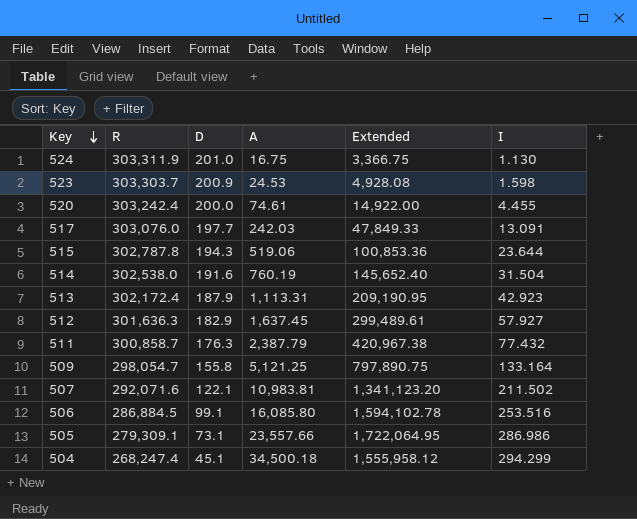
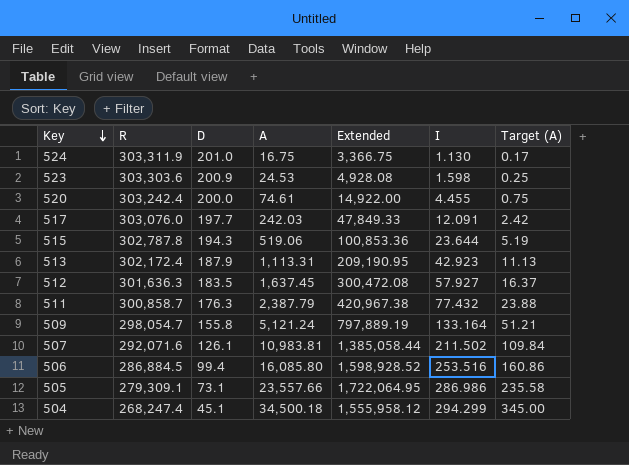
column Target (A) | formula: none -> [A] * 0.01
row 514: 302,538.0 | 191.6 | 760.19 | 145,652.40 | 31.504 -> none
523 | R: 303,303.7 -> 303,303.6
517 | I: 13.091 -> 12.091
512 | D: 182.9 -> 183.5
512 | Extended: 299,489.61 -> 300,472.08
509 | A: 5,121.25 -> 5,121.24
509 | Extended: 797,890.75 -> 797,889.19
507 | D: 122.1 -> 126.1
507 | Extended: 1,341,123.20 -> 1,385,058.44
506 | D: 99.1 -> 99.4
506 | Extended: 1,594,102.78 -> 1,598,928.52

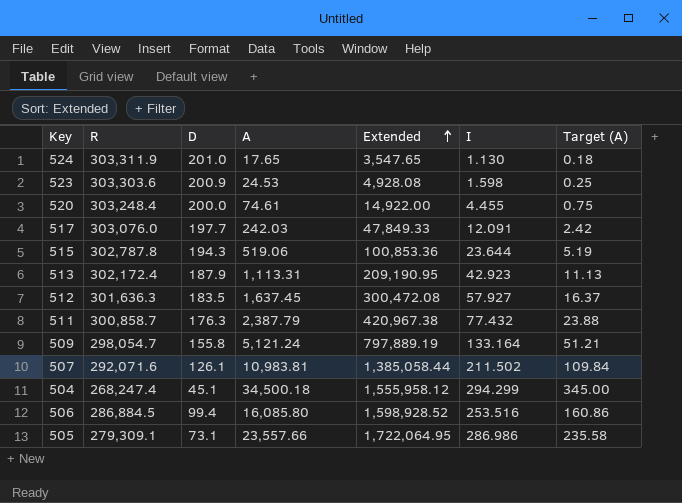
row order: Key descending -> Extended ascending
524 | A: 16.75 -> 17.65
524 | Extended: 3,366.75 -> 3,547.65
524 | Target (A): 0.17 -> 0.18
520 | R: 303,242.4 -> 303,248.4

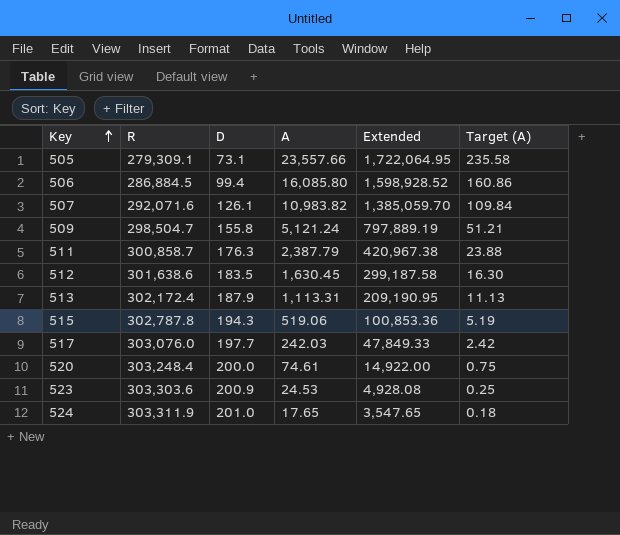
row order: Extended ascending -> Key ascending
column I | position: 6 -> none
row 504: 268,247.4 | 45.1 | 34,500.18 | 1,555,958.12 | 294.299 | 345.00 -> none
507 | A: 10,983.81 -> 10,983.82
507 | Extended: 1,385,058.44 -> 1,385,059.70
509 | R: 298,054.7 -> 298,504.7
512 | R: 301,636.3 -> 301,638.6
512 | A: 1,637.45 -> 1,630.45
512 | Extended: 300,472.08 -> 299,187.58
512 | Target (A): 16.37 -> 16.30

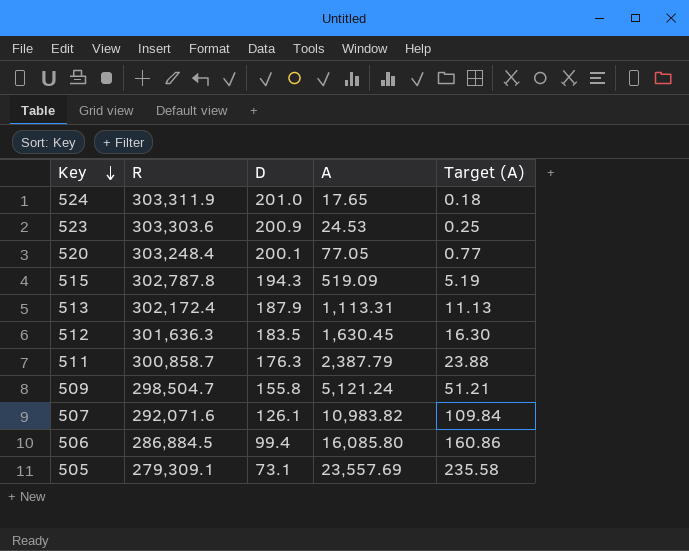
row order: Key ascending -> Key descending
column Extended | formula: [D] * [A] -> none
row 517: 303,076.0 | 197.7 | 242.03 | 47,849.33 | 2.42 -> none
520 | D: 200.0 -> 200.1
520 | A: 74.61 -> 77.05
520 | Target (A): 0.75 -> 0.77
515 | A: 519.06 -> 519.09
512 | R: 301,638.6 -> 301,636.3
505 | A: 23,557.66 -> 23,557.69

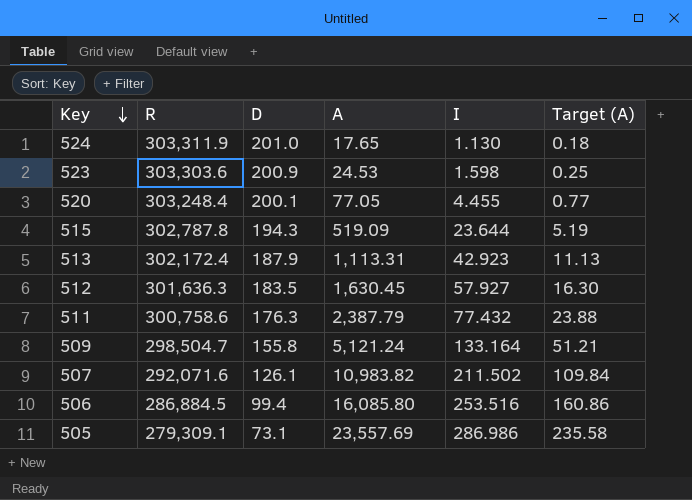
column I | position: none -> 5
511 | R: 300,858.7 -> 300,758.6

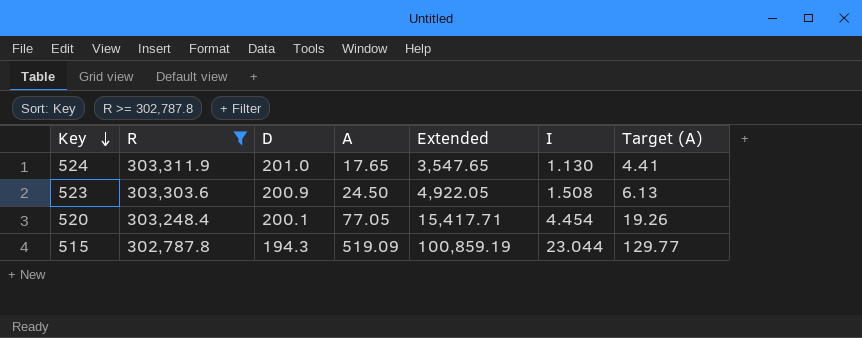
filter: none -> R >= 302,787.8
column Extended | formula: none -> [D] * [A]
column Target (A) | formula: [A] * 0.01 -> [A] * 0.25
523 | A: 24.53 -> 24.50
523 | I: 1.598 -> 1.508
520 | I: 4.455 -> 4.454
515 | I: 23.644 -> 23.044

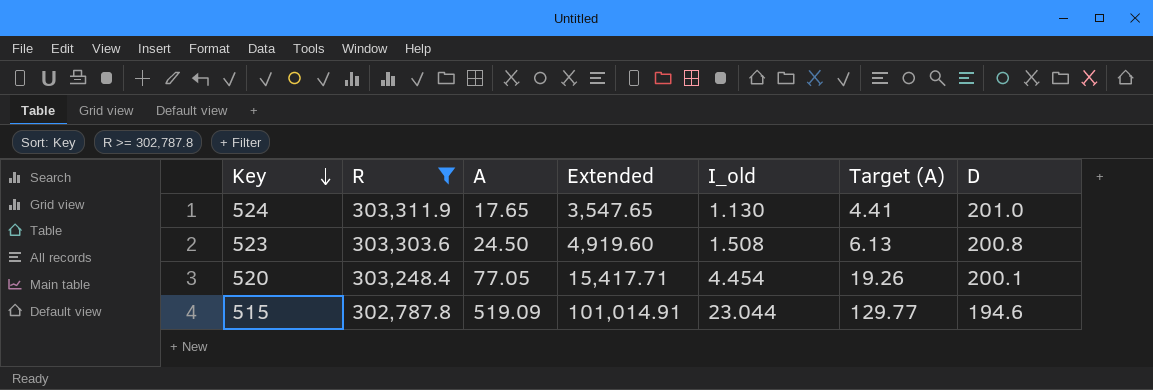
column name: I -> I_old
column D | position: 3 -> 7
523 | Extended: 4,922.05 -> 4,919.60
523 | D: 200.9 -> 200.8
515 | Extended: 100,859.19 -> 101,014.91
515 | D: 194.3 -> 194.6

